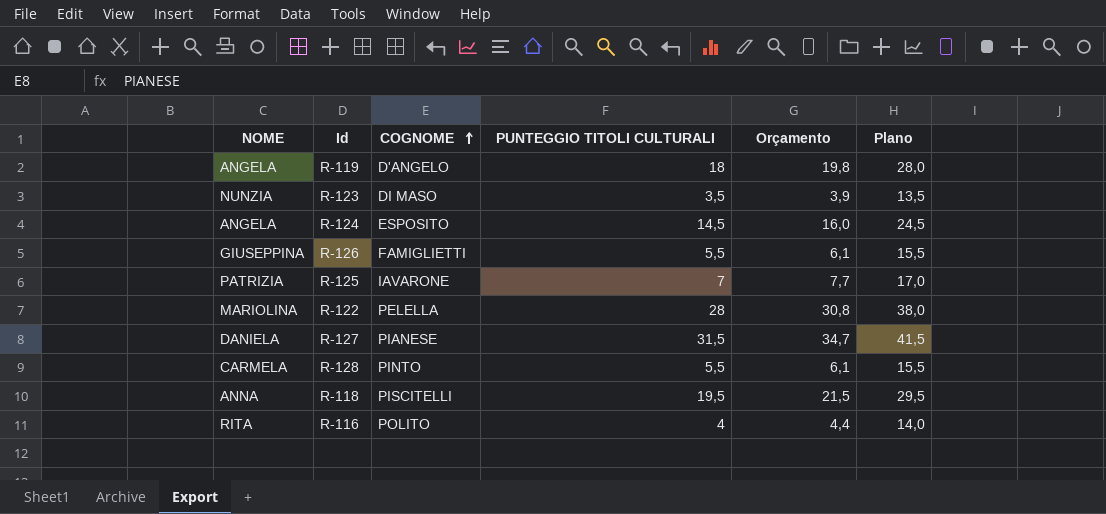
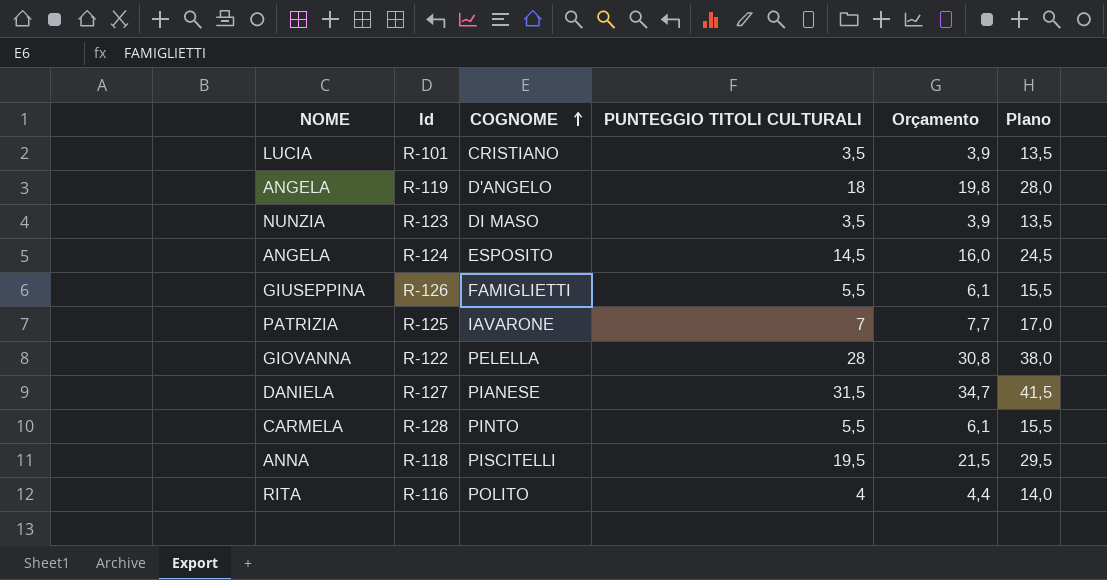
row R-101: none -> LUCIA | CRISTIANO | 3,5 | 3,9 | 13,5
R-122 | NOME: MARIOLINA -> GIOVANNA

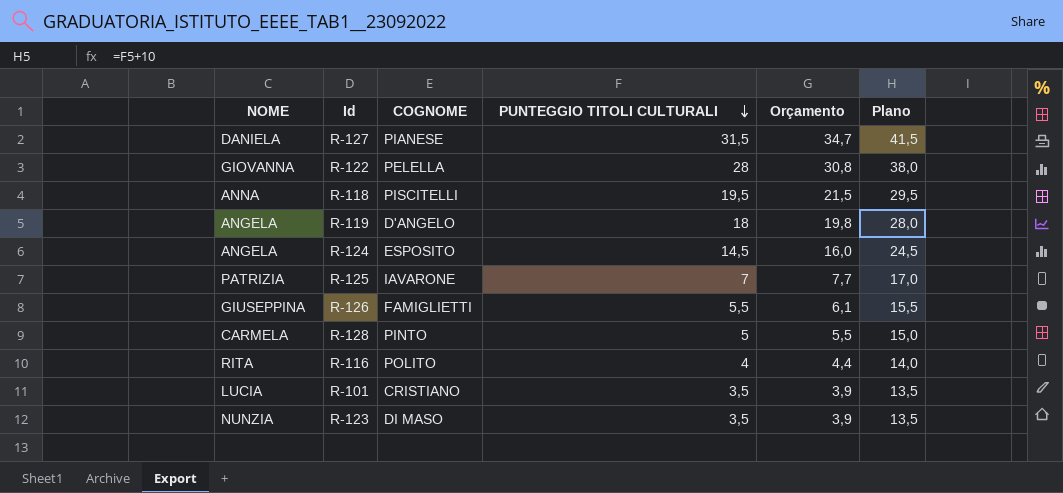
row order: COGNOME ascending -> PUNTEGGIO TITOLI CULTURALI descending
R-128 | PUNTEGGIO TITOLI CULTURALI: 5,5 -> 5
R-128 | Orçamento: 6,1 -> 5,5
R-128 | Plano: 15,5 -> 15,0

